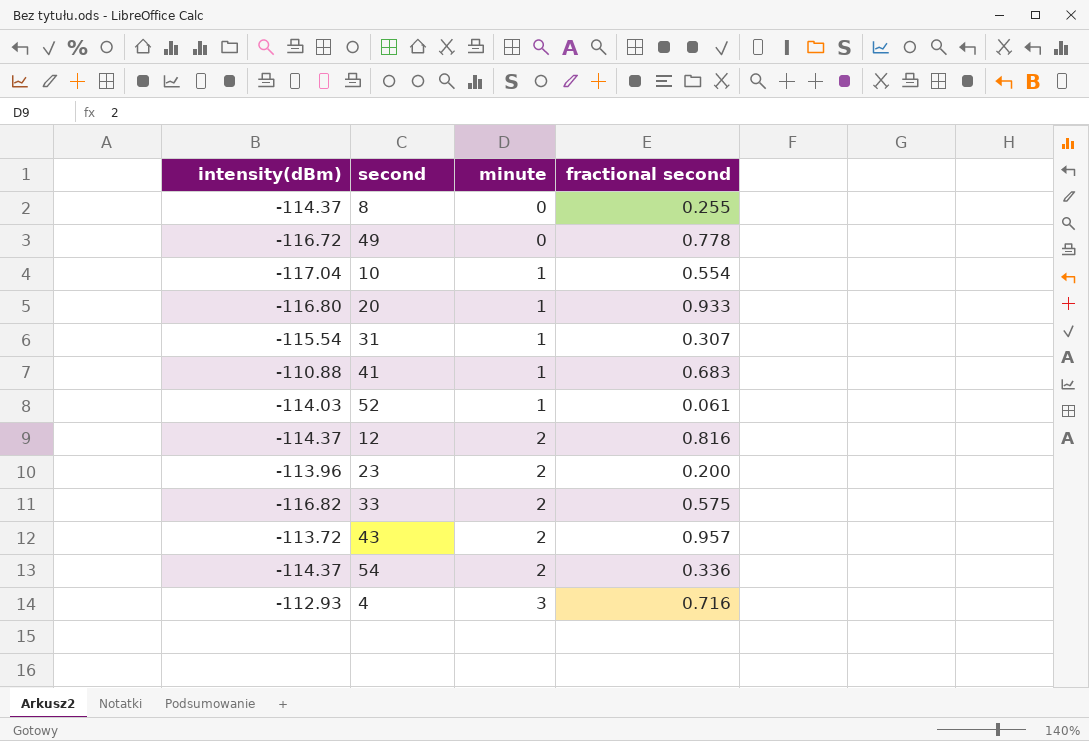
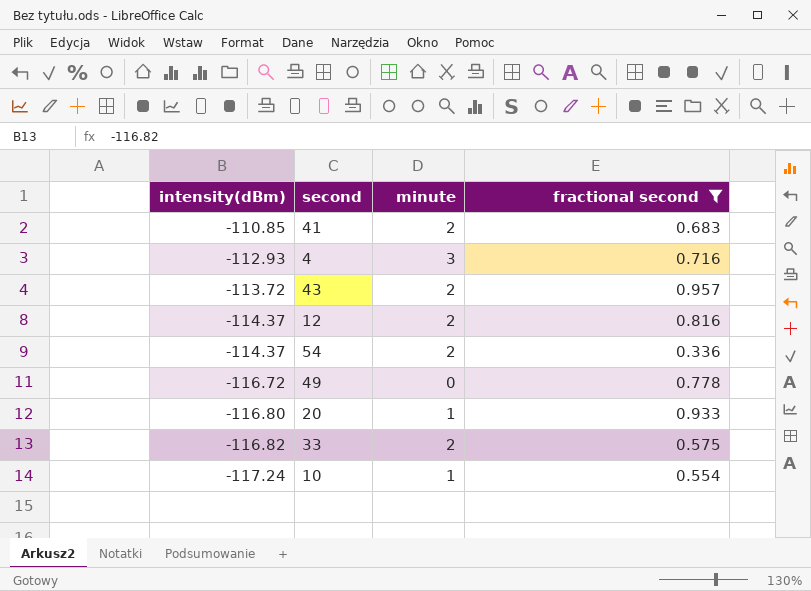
filter: none -> fractional second >= 0.336
row order: minute ascending -> intensity(dBm) descending
41 | intensity(dBm): -110.88 -> -110.85
41 | minute: 1 -> 2
10 | intensity(dBm): -117.04 -> -117.24

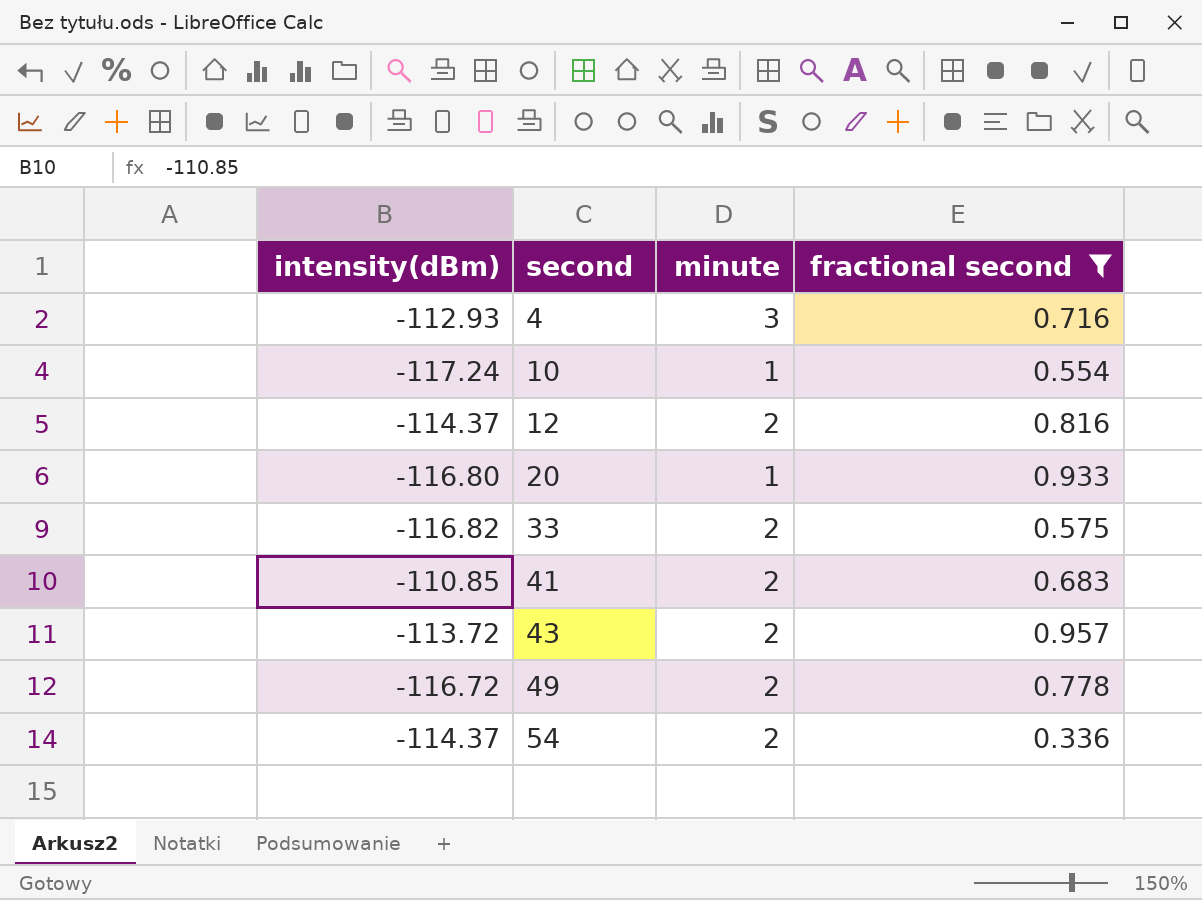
row order: intensity(dBm) descending -> second ascending
49 | minute: 0 -> 2

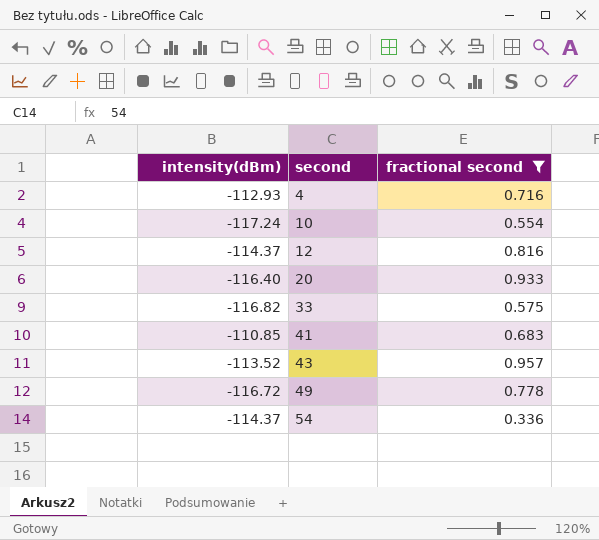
column minute | position: 3 -> none
20 | intensity(dBm): -116.80 -> -116.40
43 | intensity(dBm): -113.72 -> -113.52

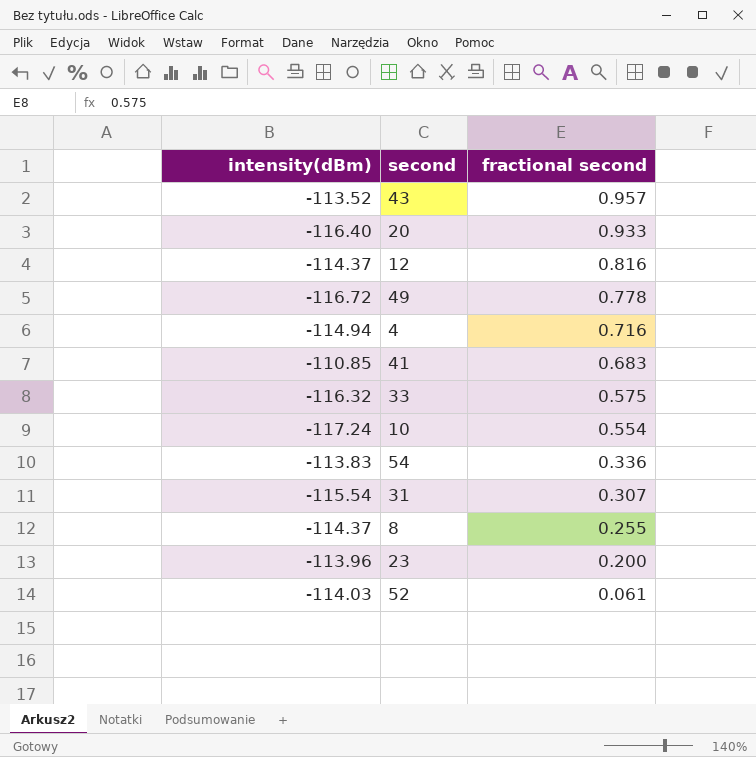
filter: fractional second >= 0.336 -> none
row order: second ascending -> fractional second descending
4 | intensity(dBm): -112.93 -> -114.94
33 | intensity(dBm): -116.82 -> -116.32
54 | intensity(dBm): -114.37 -> -113.83

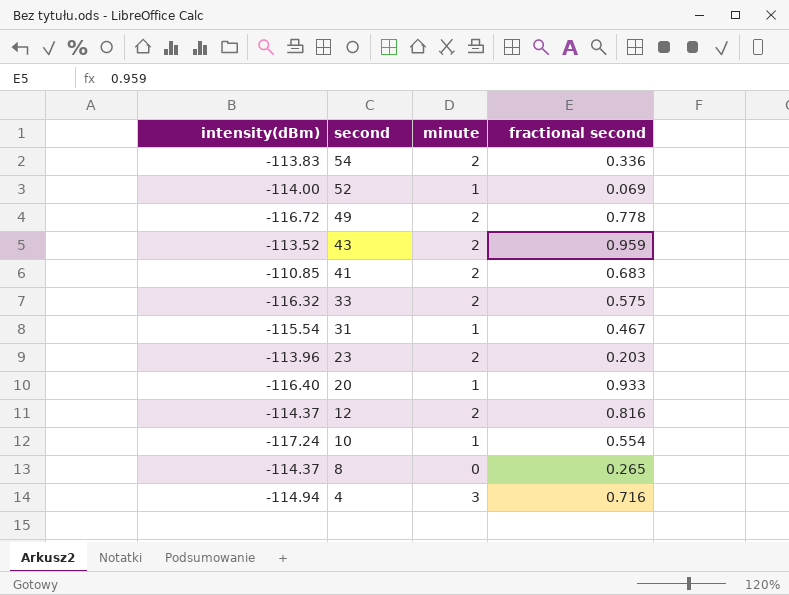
row order: fractional second descending -> second descending
column minute | position: none -> 3
52 | intensity(dBm): -114.03 -> -114.00
52 | fractional second: 0.061 -> 0.069
43 | fractional second: 0.957 -> 0.959
31 | fractional second: 0.307 -> 0.467
23 | fractional second: 0.200 -> 0.203
8 | fractional second: 0.255 -> 0.265

